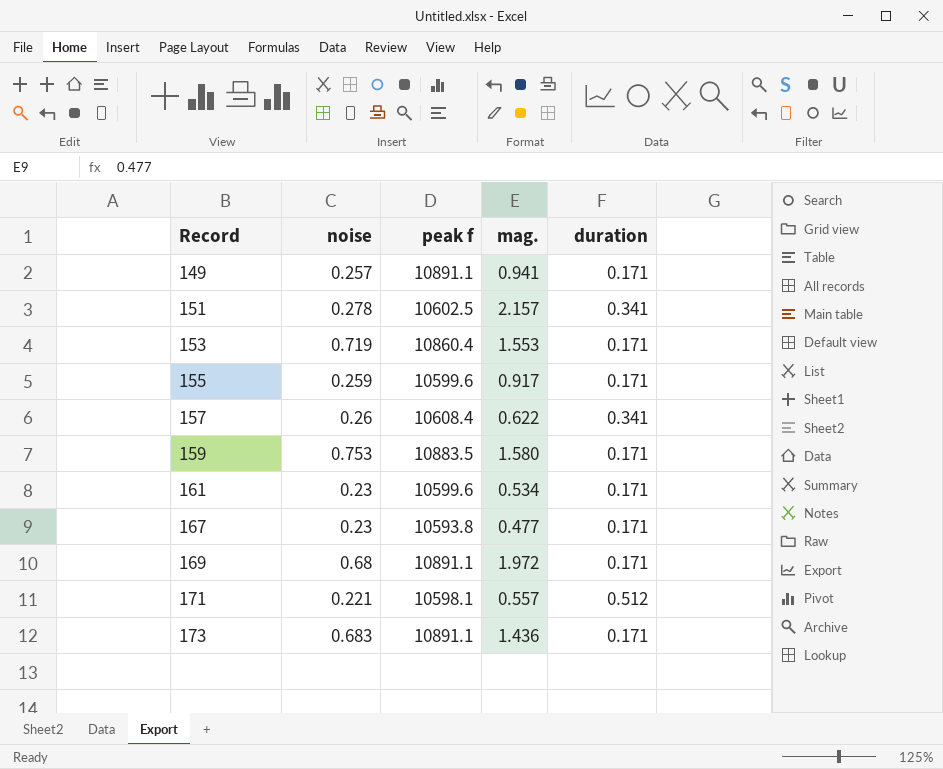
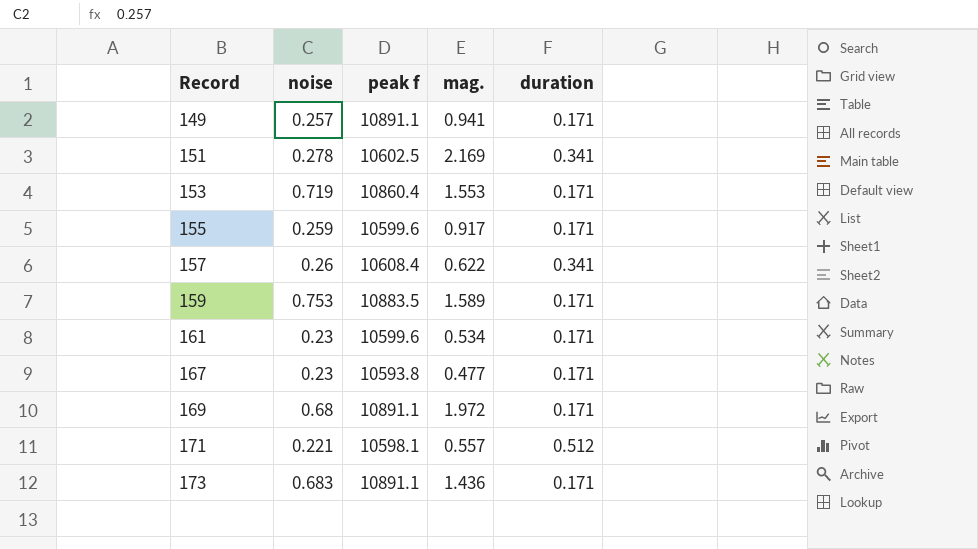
151 | mag.: 2.157 -> 2.169
159 | mag.: 1.580 -> 1.589

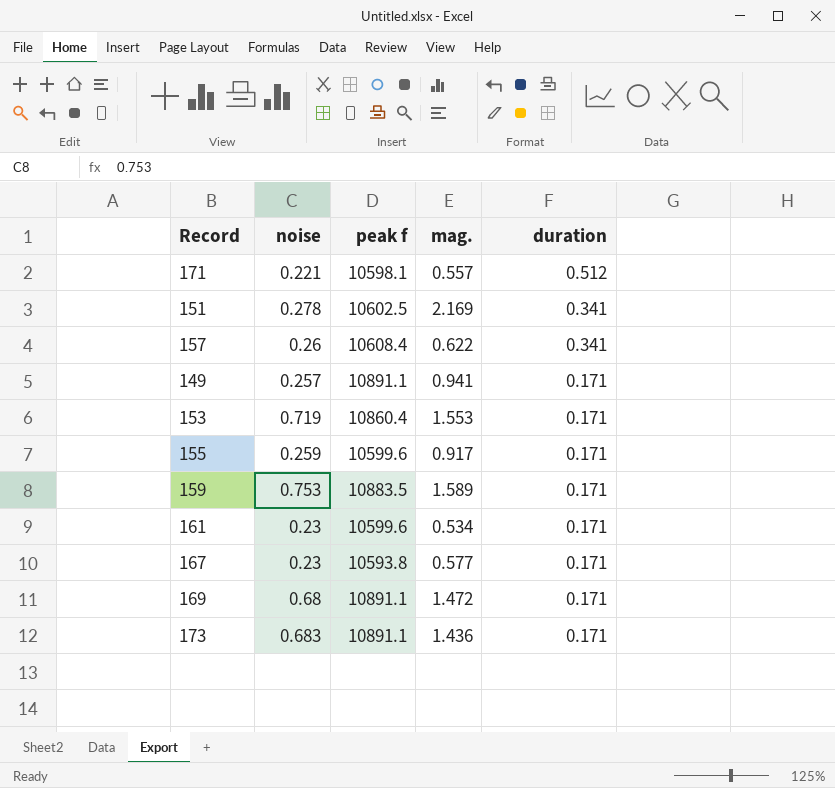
row order: Record ascending -> duration descending
167 | mag.: 0.477 -> 0.577
169 | mag.: 1.972 -> 1.472

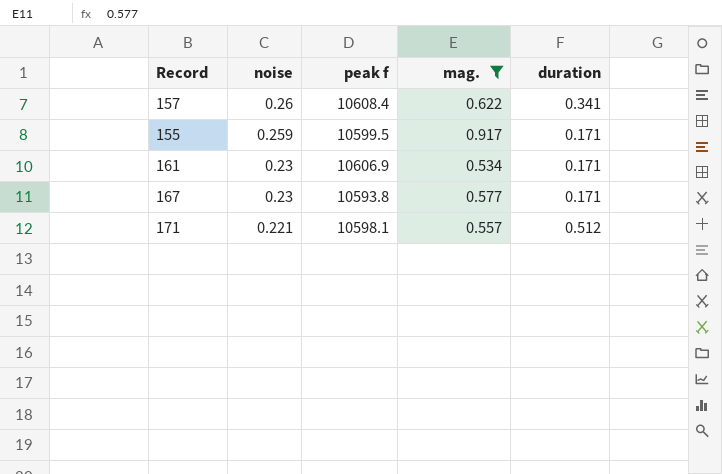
filter: none -> mag. <= 0.917
row order: duration descending -> noise descending
155 | peak f: 10599.6 -> 10599.5
161 | peak f: 10599.6 -> 10606.9

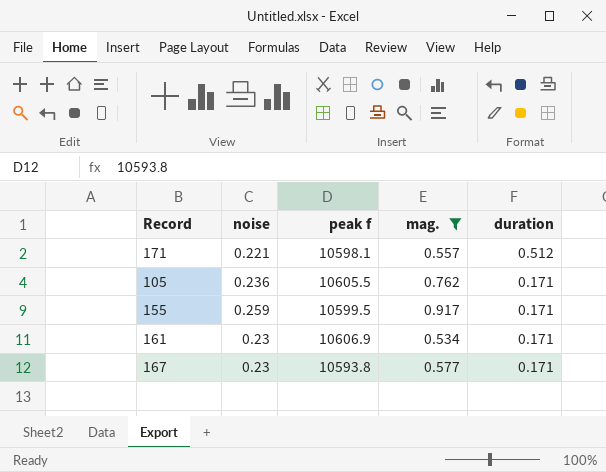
row order: noise descending -> duration descending
row 157: 0.26 | 10608.4 | 0.622 | 0.341 -> none
row 105: none -> 0.236 | 10605.5 | 0.762 | 0.171

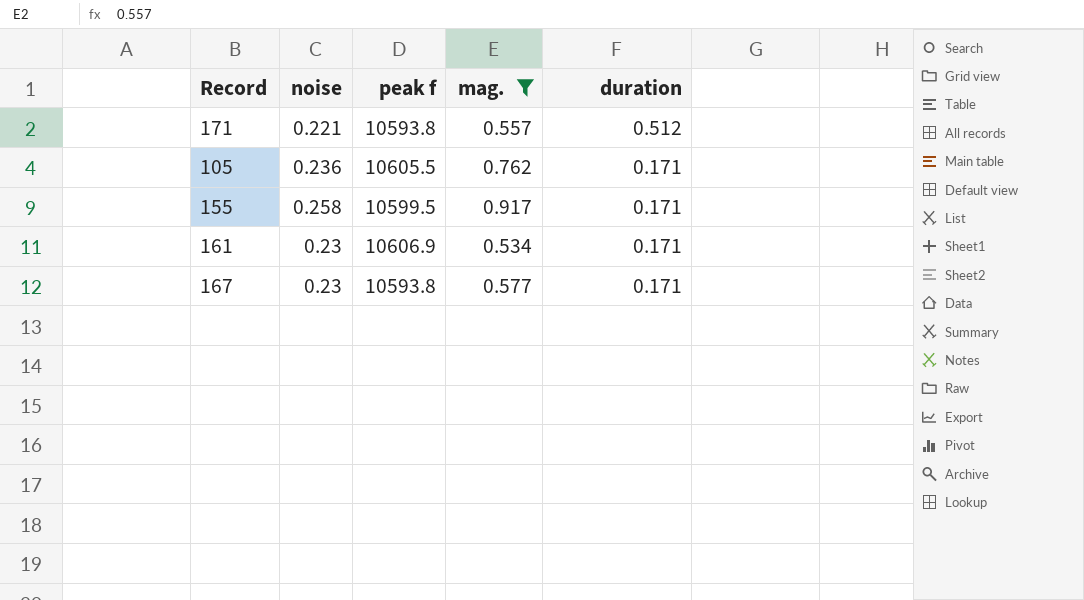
171 | peak f: 10598.1 -> 10593.8
155 | noise: 0.259 -> 0.258

